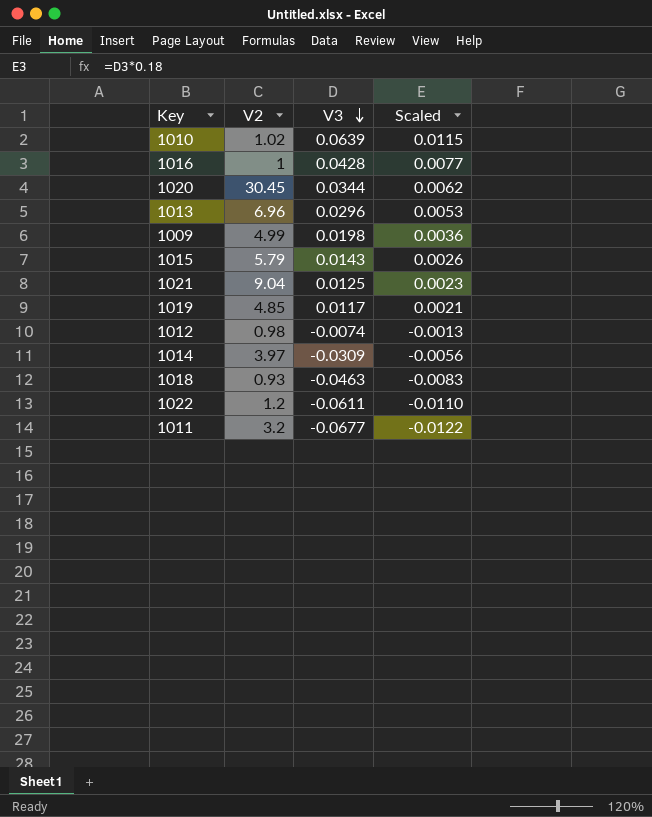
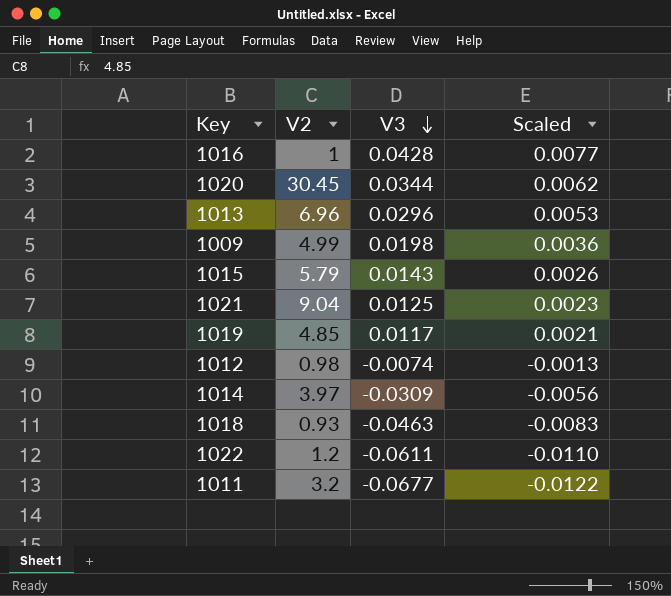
row 1010: 1.02 | 0.0639 | 0.0115 -> none

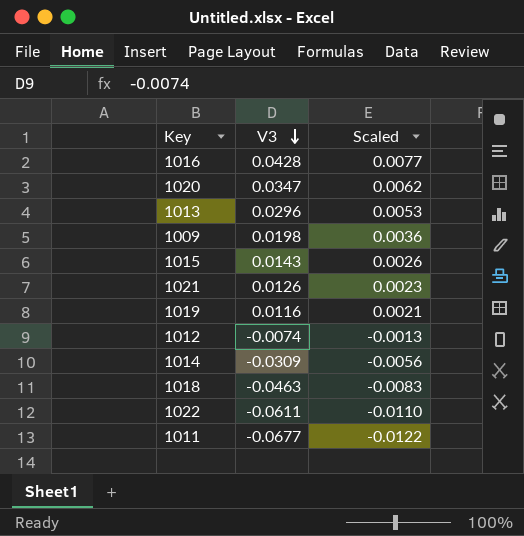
column V2 | position: 2 -> none
1020 | V3: 0.0344 -> 0.0347
1021 | V3: 0.0125 -> 0.0126
1019 | V3: 0.0117 -> 0.0116

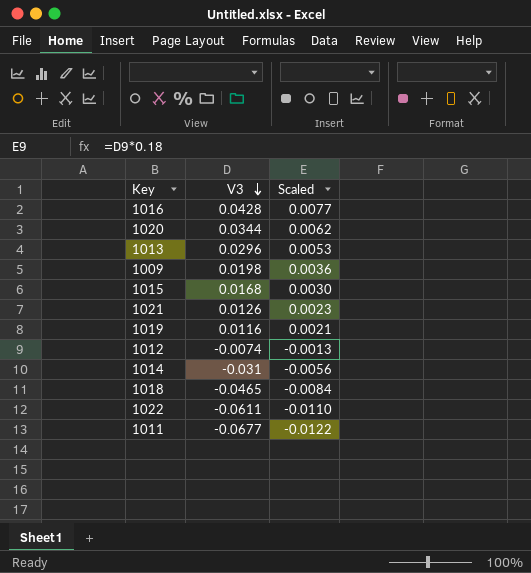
1020 | V3: 0.0347 -> 0.0344
1015 | V3: 0.0143 -> 0.0168
1015 | Scaled: 0.0026 -> 0.0030
1014 | V3: -0.0309 -> -0.031
1018 | V3: -0.0463 -> -0.0465
1018 | Scaled: -0.0083 -> -0.0084

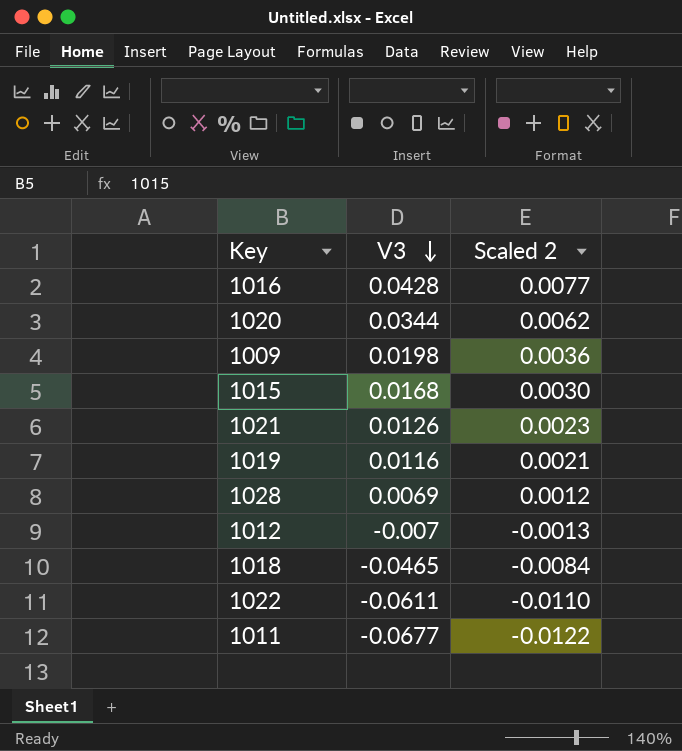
column name: Scaled -> Scaled 2
row 1013: 0.0296 | 0.0053 -> none
row 1014: -0.031 | -0.0056 -> none
row 1028: none -> 0.0069 | 0.0012
1012 | V3: -0.0074 -> -0.007

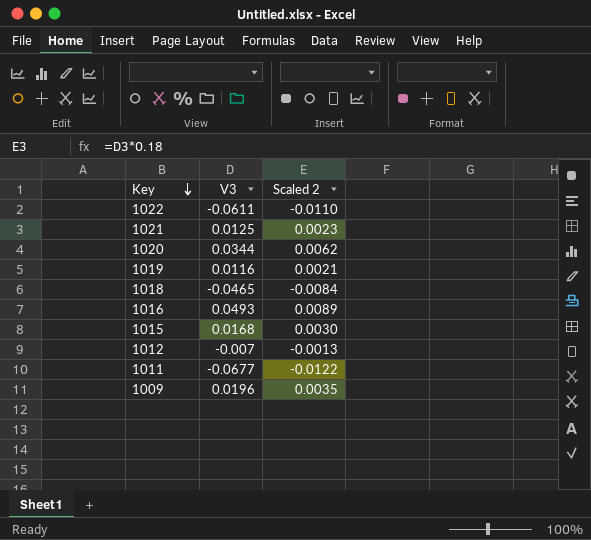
row order: V3 descending -> Key descending
row 1028: 0.0069 | 0.0012 -> none
1021 | V3: 0.0126 -> 0.0125
1016 | V3: 0.0428 -> 0.0493
1016 | Scaled 2: 0.0077 -> 0.0089
1009 | V3: 0.0198 -> 0.0196
1009 | Scaled 2: 0.0036 -> 0.0035

